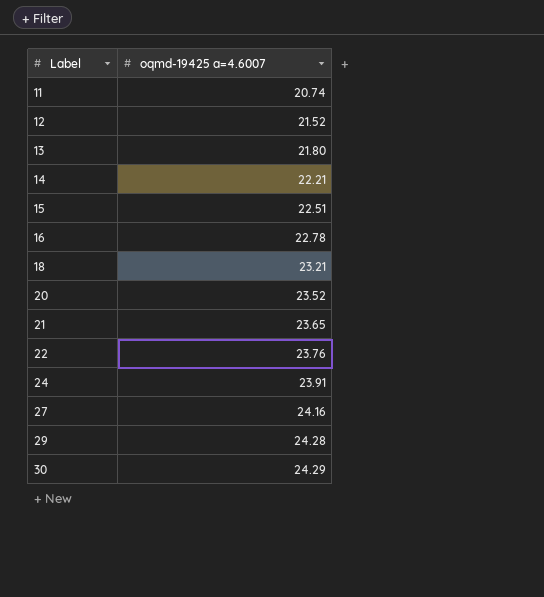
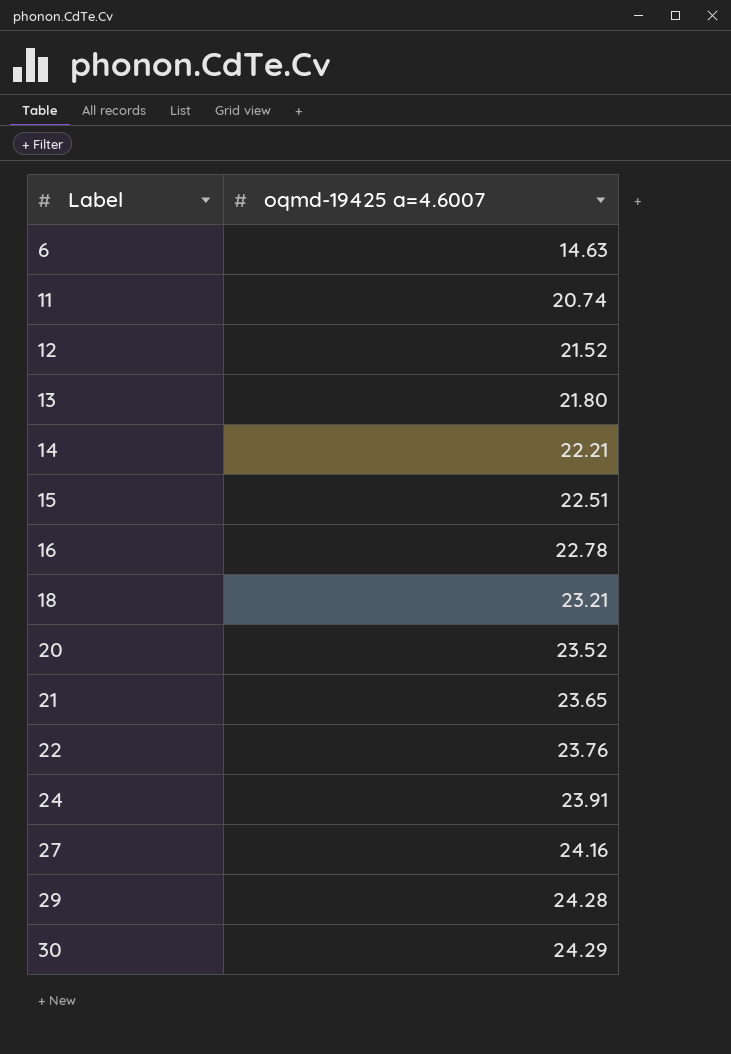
row 6: none -> 14.63

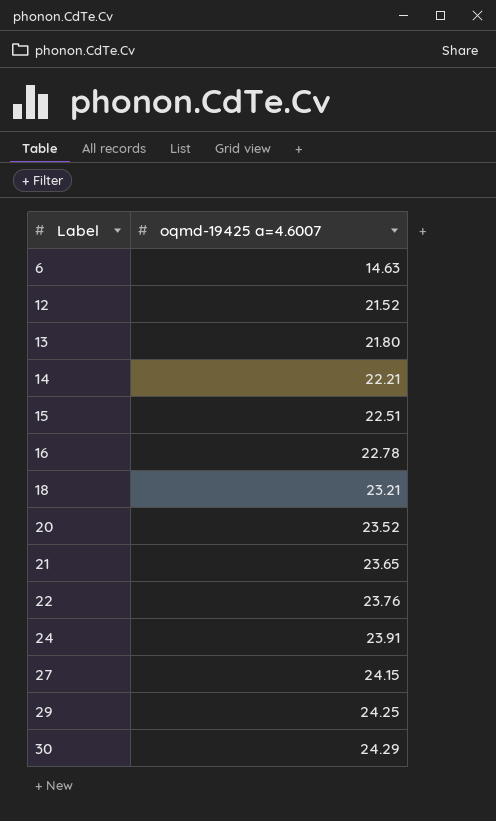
row 11: 20.74 -> none
27 | oqmd-19425 a=4.6007: 24.16 -> 24.15
29 | oqmd-19425 a=4.6007: 24.28 -> 24.25

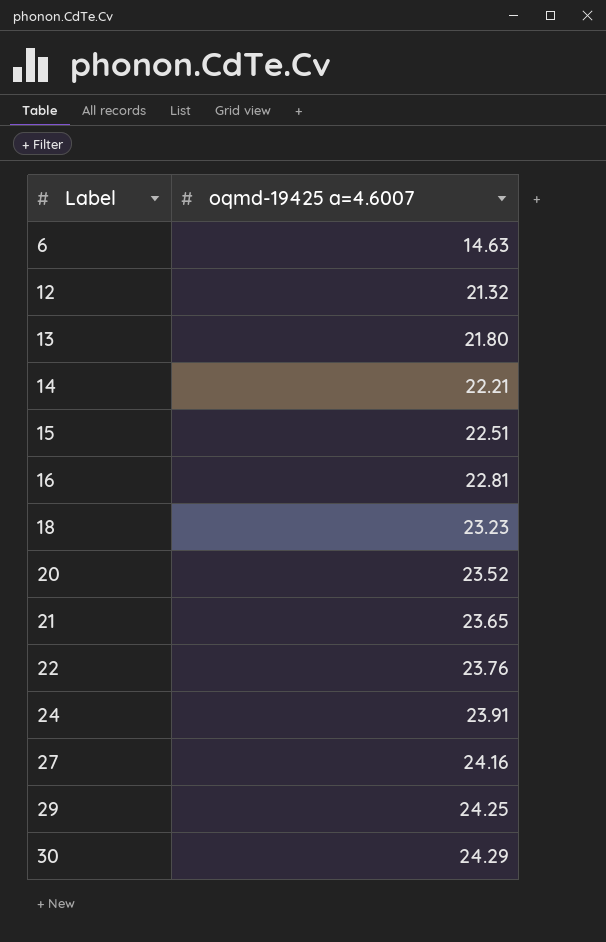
12 | oqmd-19425 a=4.6007: 21.52 -> 21.32
16 | oqmd-19425 a=4.6007: 22.78 -> 22.81
18 | oqmd-19425 a=4.6007: 23.21 -> 23.23
27 | oqmd-19425 a=4.6007: 24.15 -> 24.16

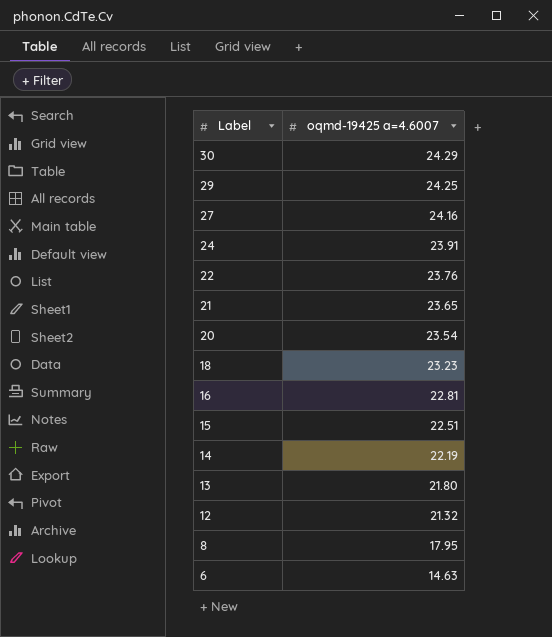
row order: Label ascending -> Label descending
20 | oqmd-19425 a=4.6007: 23.52 -> 23.54
14 | oqmd-19425 a=4.6007: 22.21 -> 22.19
row 8: none -> 17.95

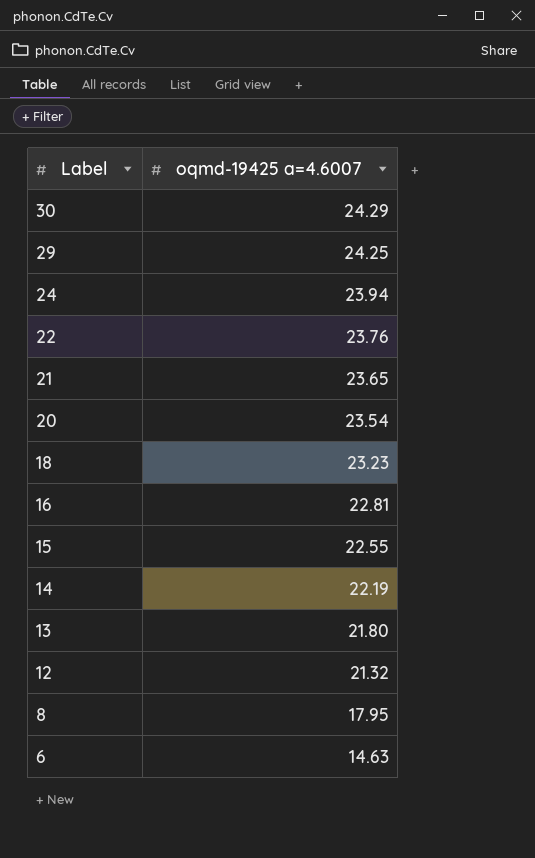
row 27: 24.16 -> none
24 | oqmd-19425 a=4.6007: 23.91 -> 23.94
15 | oqmd-19425 a=4.6007: 22.51 -> 22.55

